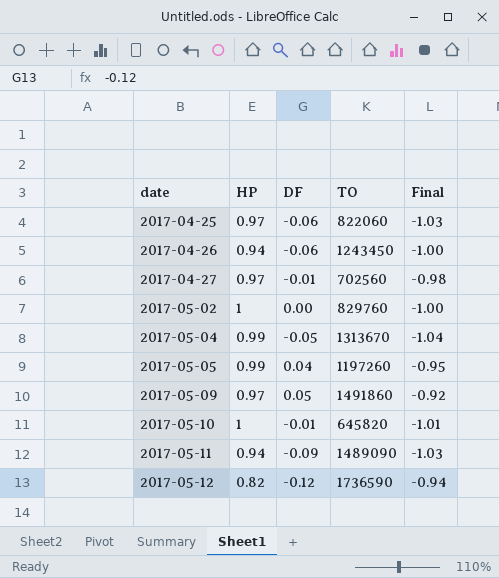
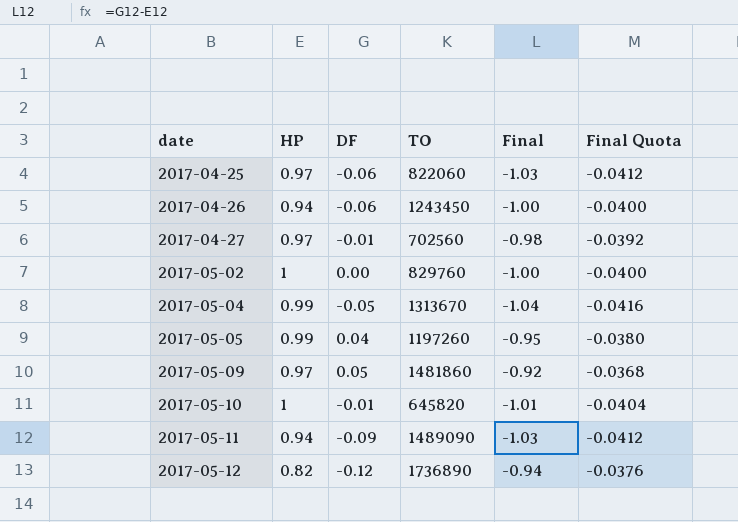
column Final Quota | formula: none -> [Final] * 0.04
2017-05-09 | TO: 1491860 -> 1481860
2017-05-12 | TO: 1736590 -> 1736890

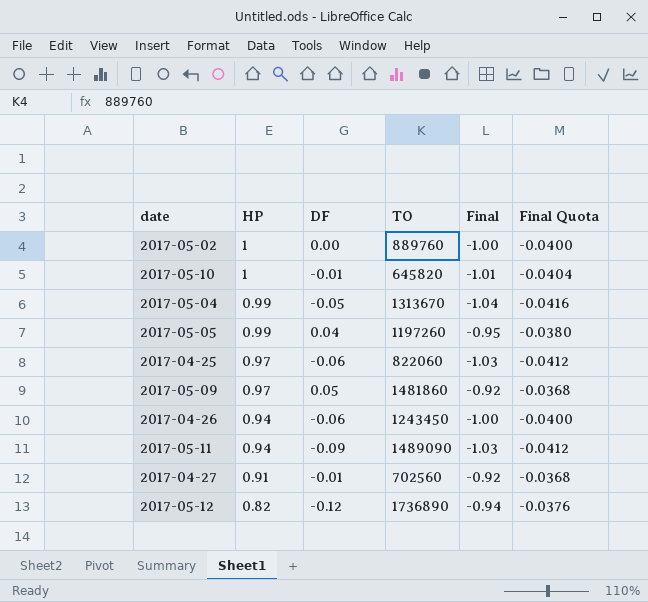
row order: date ascending -> HP descending
2017-05-02 | TO: 829760 -> 889760
2017-04-27 | HP: 0.97 -> 0.91
2017-04-27 | Final: -0.98 -> -0.92
2017-04-27 | Final Quota: -0.0392 -> -0.0368

